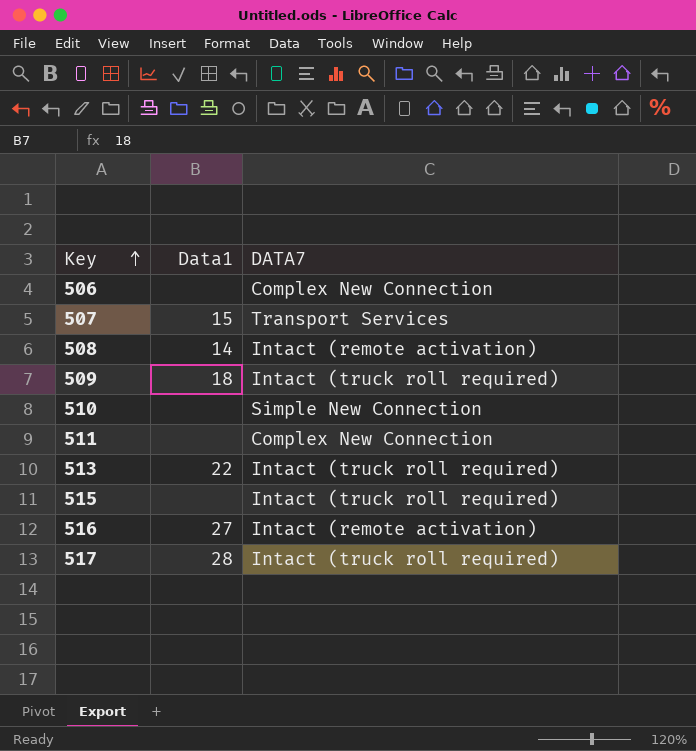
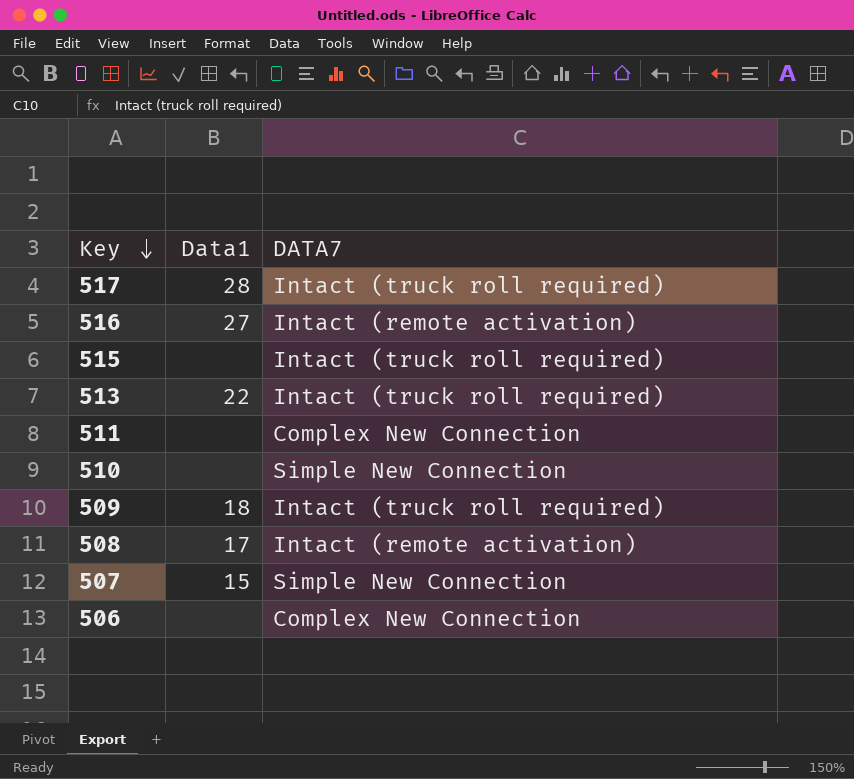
row order: Key ascending -> Key descending
508 | Data1: 14 -> 17
507 | DATA7: Transport Services -> Simple New Connection

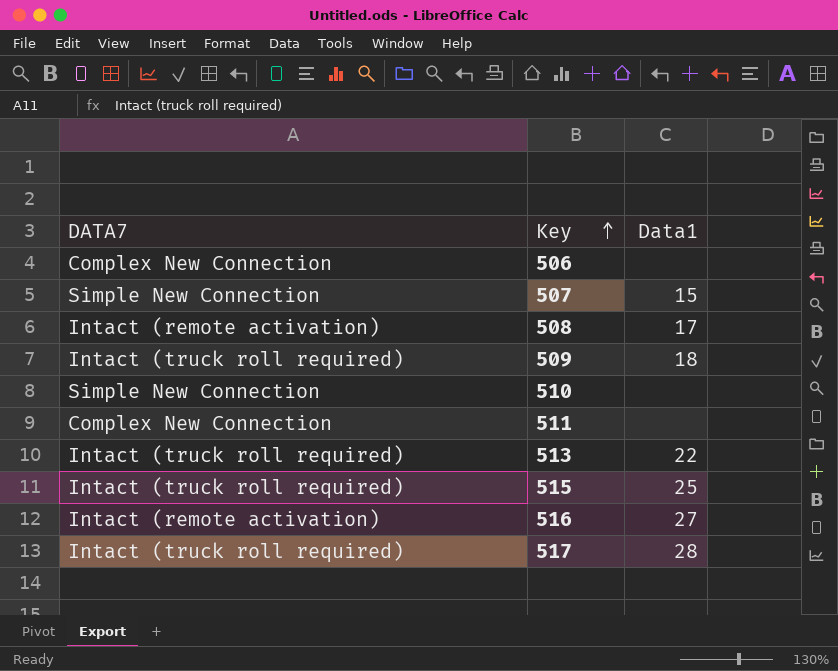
row order: Key descending -> Key ascending
column DATA7 | position: 3 -> 1
515 | Data1: none -> 25

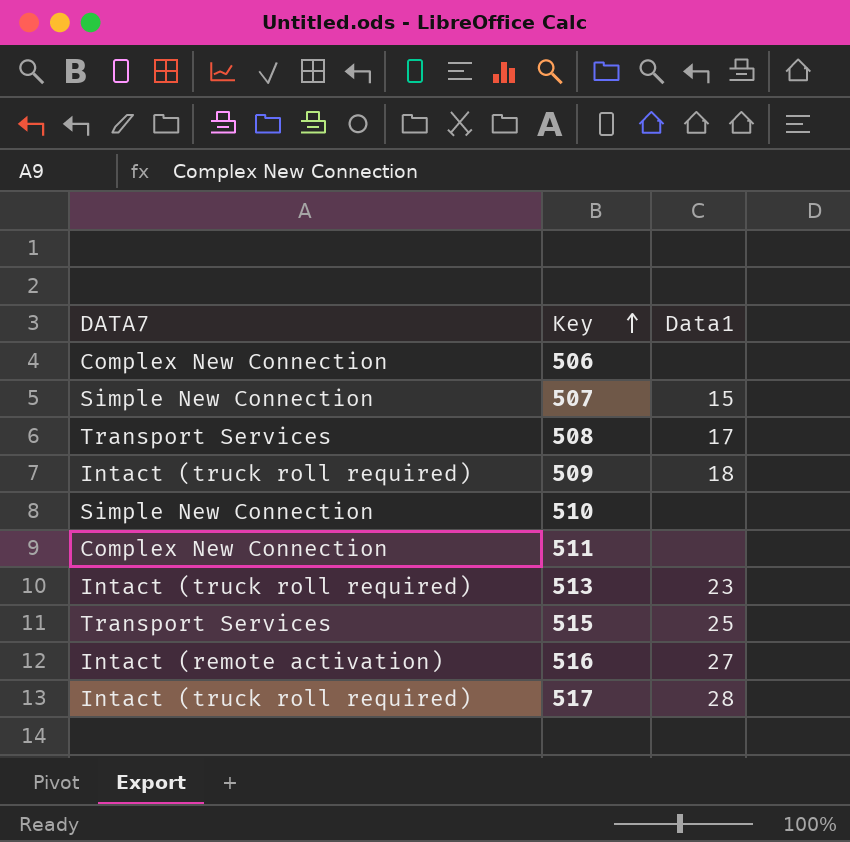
508 | DATA7: Intact (remote activation) -> Transport Services
513 | Data1: 22 -> 23
515 | DATA7: Intact (truck roll required) -> Transport Services

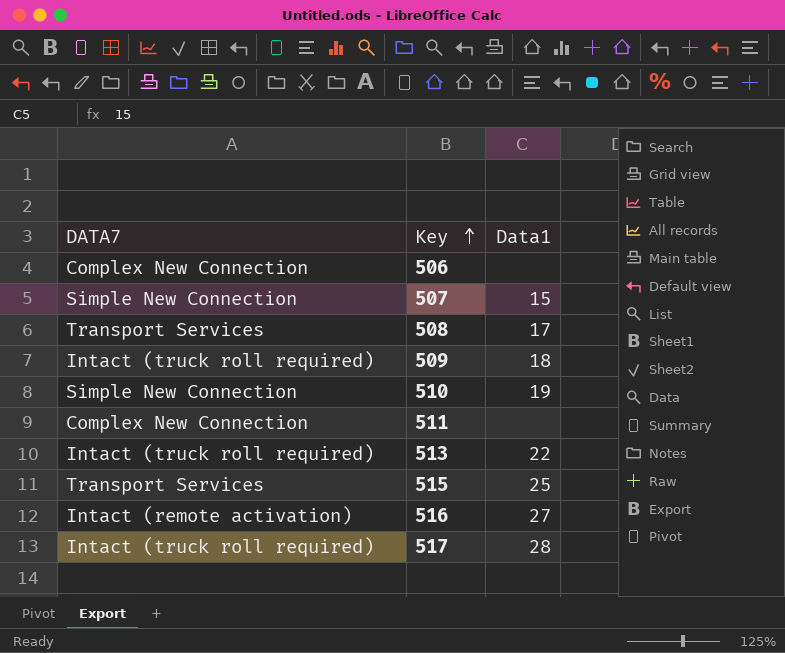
510 | Data1: none -> 19
513 | Data1: 23 -> 22

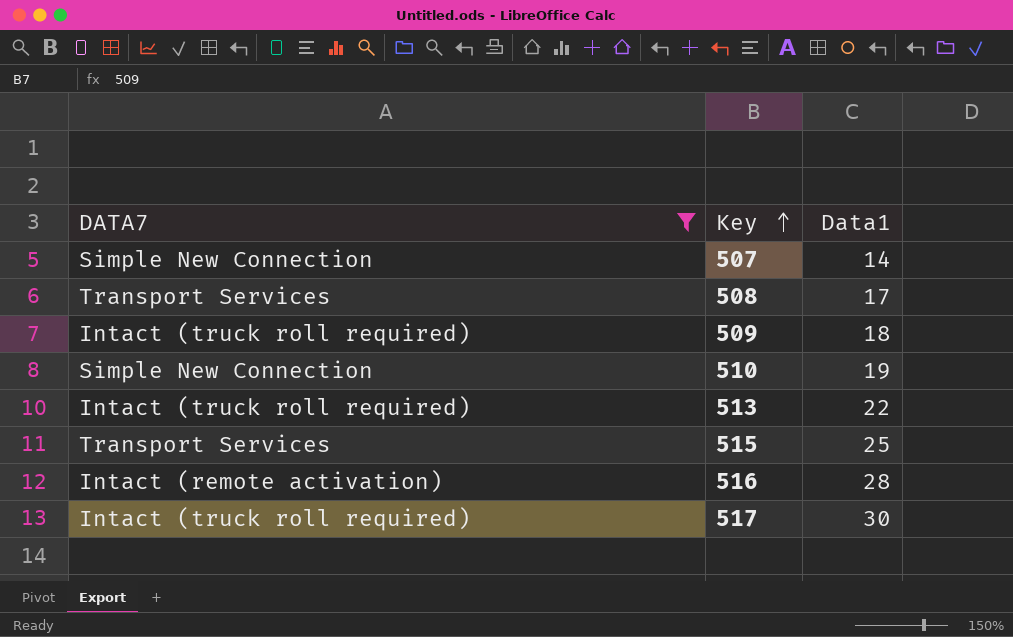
filter: none -> DATA7 != Complex New Connection
507 | Data1: 15 -> 14
516 | Data1: 27 -> 28
517 | Data1: 28 -> 30

